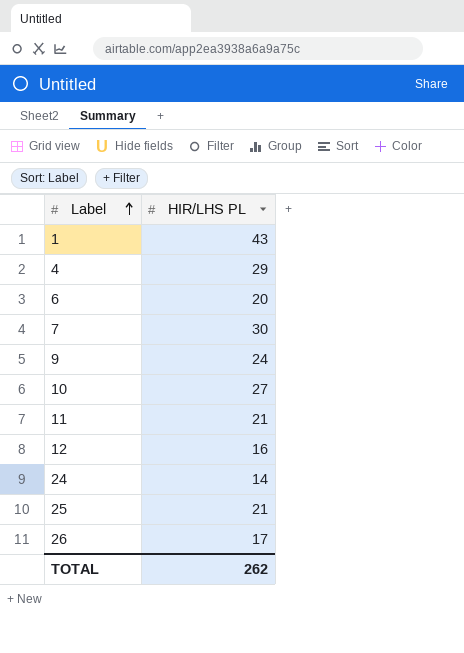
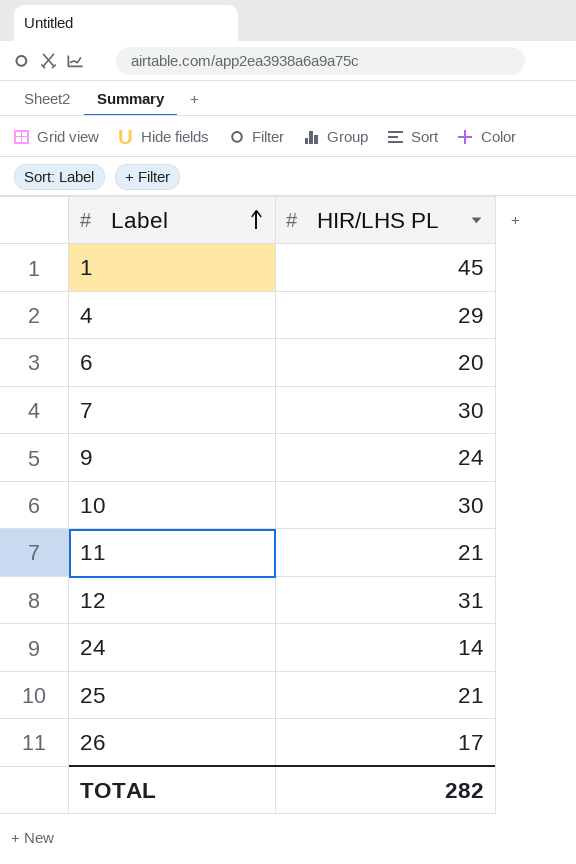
1 | HIR/LHS PL: 43 -> 45
10 | HIR/LHS PL: 27 -> 30
12 | HIR/LHS PL: 16 -> 31
TOTAL | HIR/LHS PL: 262 -> 282

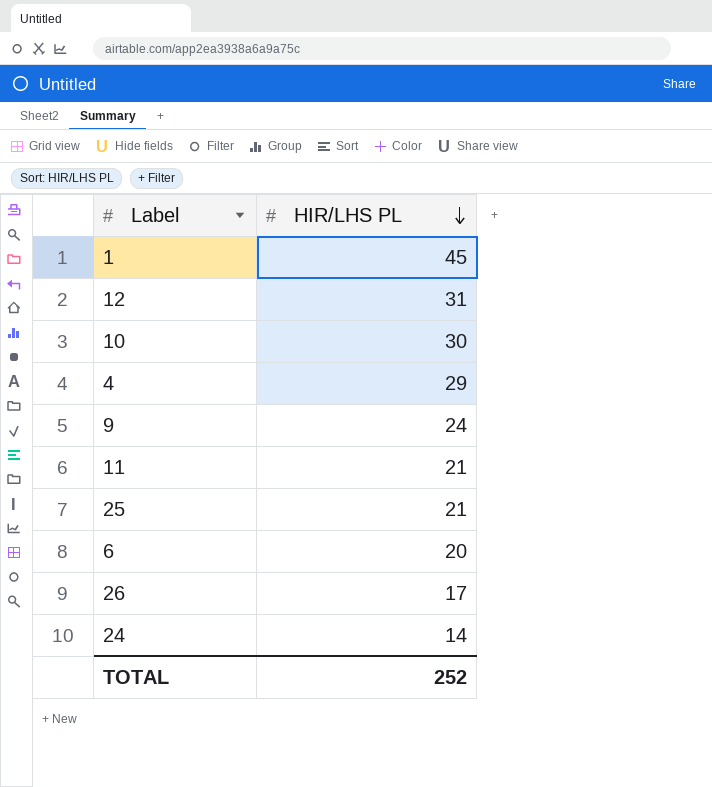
row order: Label ascending -> HIR/LHS PL descending
row 7: 30 -> none
TOTAL | HIR/LHS PL: 282 -> 252

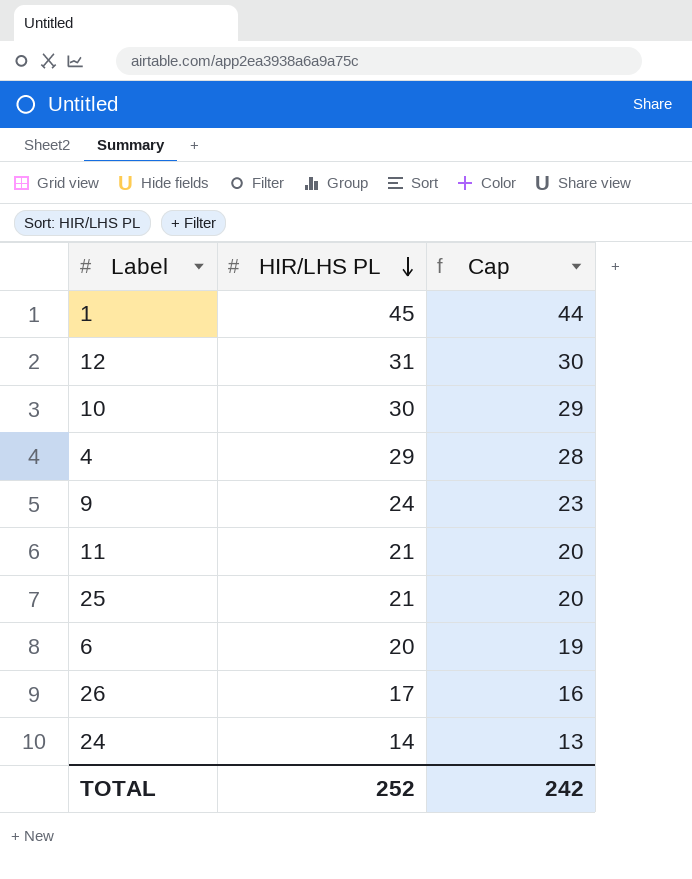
column Cap | formula: none -> [HIR/LHS PL] - 1

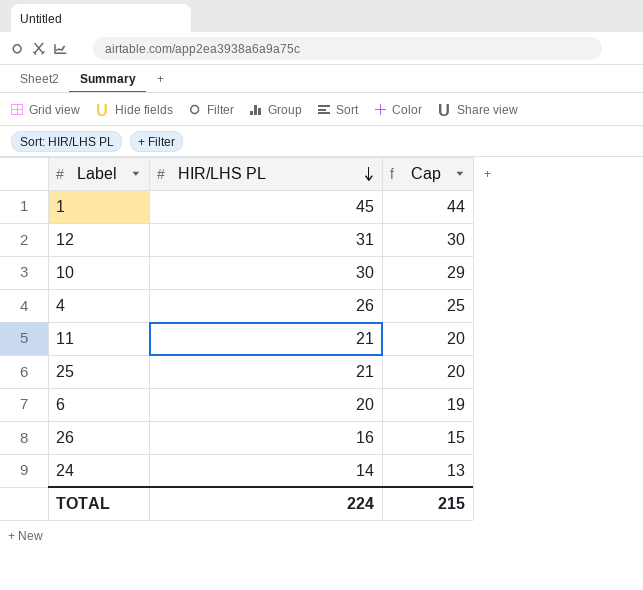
row 9: 24 | 23 -> none
4 | HIR/LHS PL: 29 -> 26
4 | Cap: 28 -> 25
26 | HIR/LHS PL: 17 -> 16
26 | Cap: 16 -> 15
TOTAL | HIR/LHS PL: 252 -> 224
TOTAL | Cap: 242 -> 215

